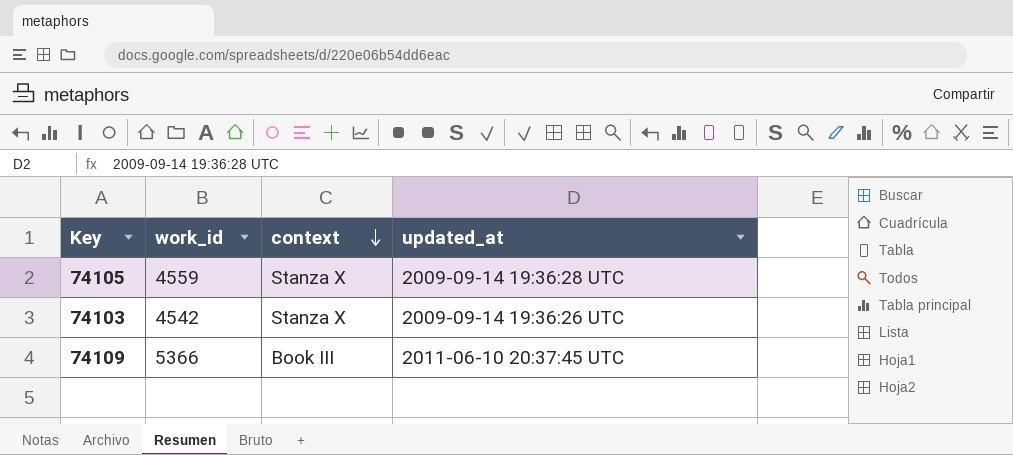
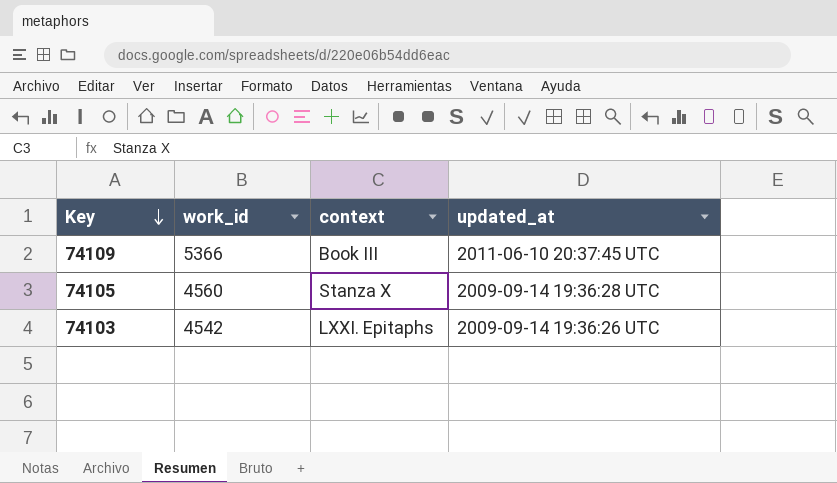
row order: context descending -> Key descending
74105 | work_id: 4559 -> 4560
74103 | context: Stanza X -> LXXI. Epitaphs

